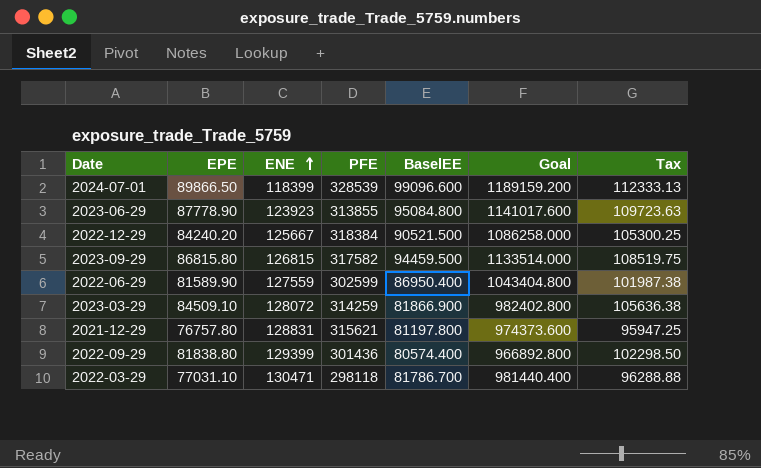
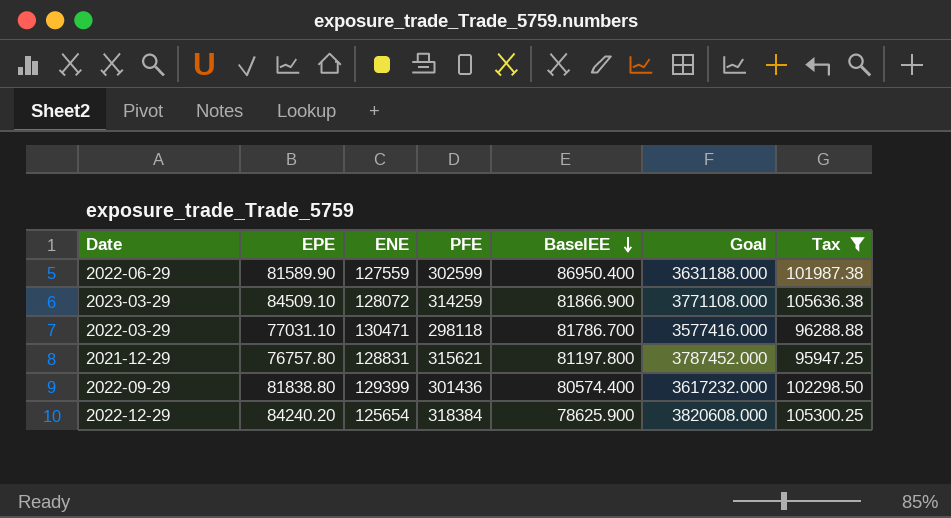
filter: none -> Tax <= 105636.38
row order: ENE ascending -> BaselEE descending
column Goal | formula: [BaselEE] * 12 -> [PFE] * 12
2022-12-29 | ENE: 125667 -> 125654
2022-12-29 | BaselEE: 90521.500 -> 78625.900

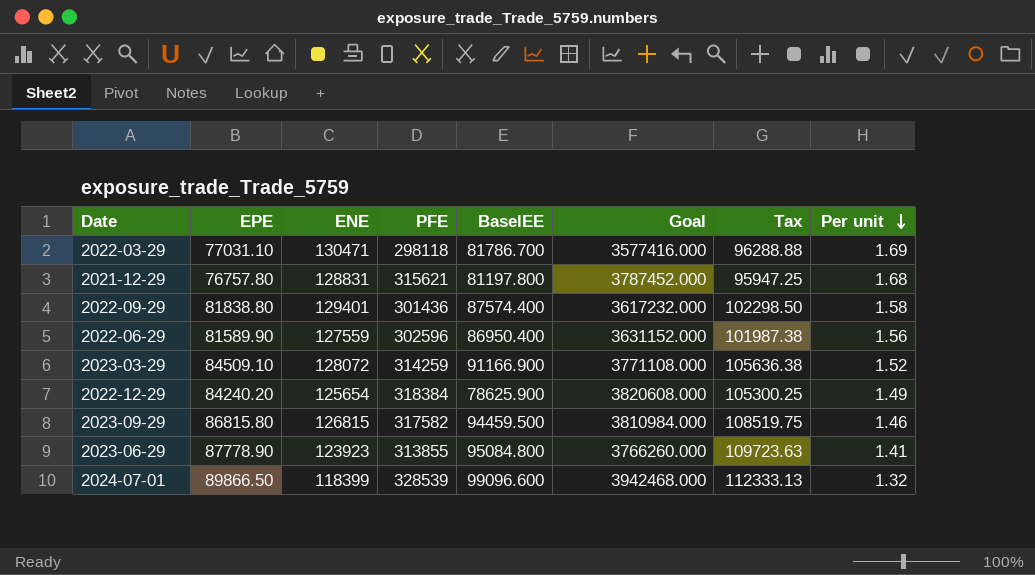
filter: Tax <= 105636.38 -> none
row order: BaselEE descending -> Per unit descending
column Per unit | formula: none -> [ENE] / [EPE]
2022-09-29 | ENE: 129399 -> 129401
2022-09-29 | BaselEE: 80574.400 -> 87574.400
2022-06-29 | PFE: 302599 -> 302596
2022-06-29 | Goal: 3631188.000 -> 3631152.000
2023-03-29 | BaselEE: 81866.900 -> 91166.900

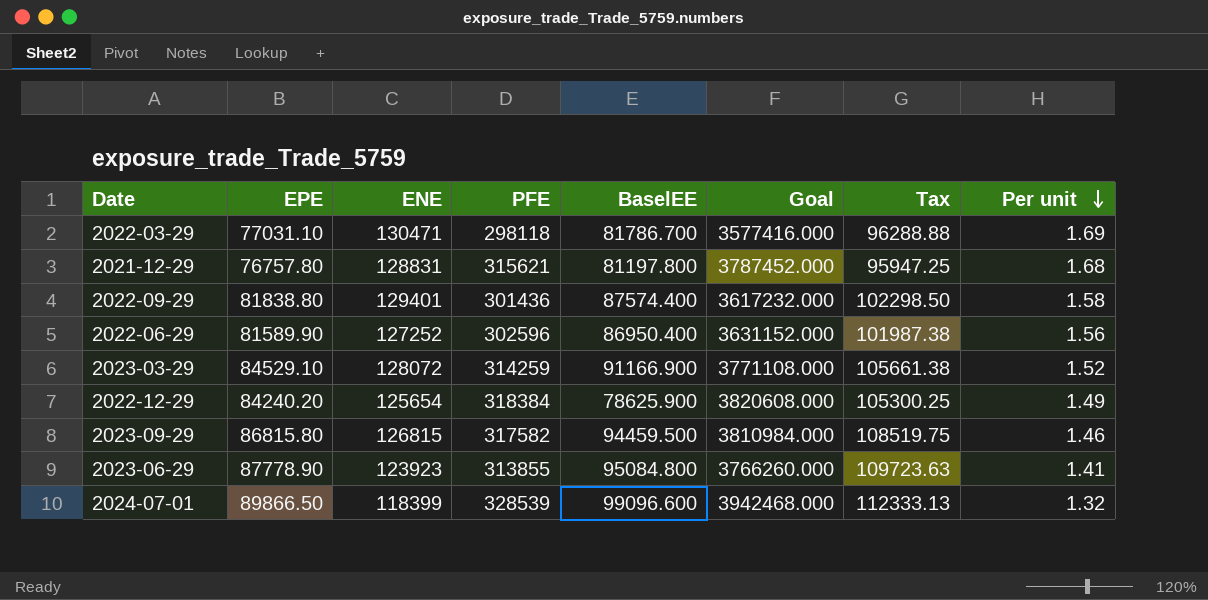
2022-06-29 | ENE: 127559 -> 127252
2023-03-29 | EPE: 84509.10 -> 84529.10
2023-03-29 | Tax: 105636.38 -> 105661.38

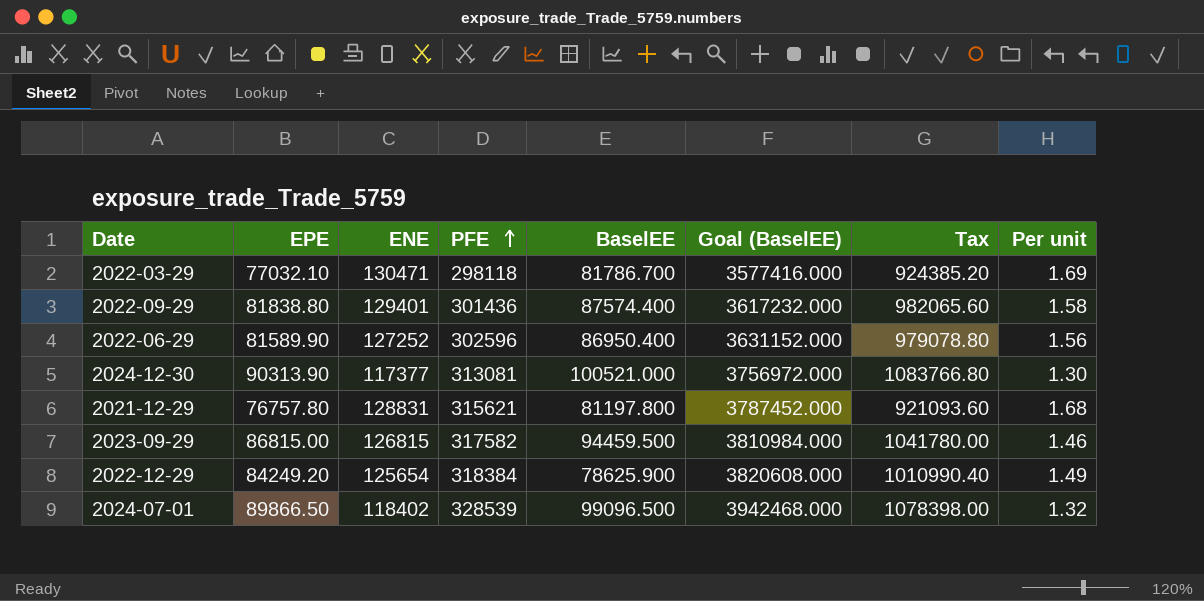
row order: Per unit descending -> PFE ascending
column name: Goal -> Goal (BaselEE)
column Tax | formula: [EPE] * 1.25 -> [EPE] * 12
row 2023-03-29: 84529.10 | 128072 | 314259 | 91166.900 | 3771108.000 | 105661.38 | 1.52 -> none
row 2023-06-29: 87778.90 | 123923 | 313855 | 95084.800 | 3766260.000 | 109723.63 | 1.41 -> none
2022-03-29 | EPE: 77031.10 -> 77032.10
row 2024-12-30: none -> 90313.90 | 117377 | 313081 | 100521.000 | 3756972.000 | 1083766.80 | 1.30
2023-09-29 | EPE: 86815.80 -> 86815.00
2022-12-29 | EPE: 84240.20 -> 84249.20
2024-07-01 | ENE: 118399 -> 118402
2024-07-01 | BaselEE: 99096.600 -> 99096.500

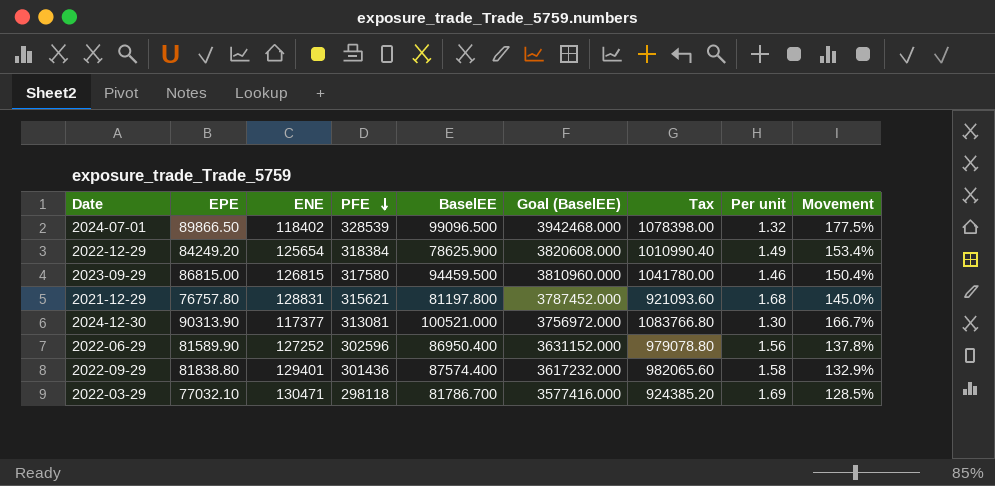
row order: PFE ascending -> PFE descending
column Movement | formula: none -> ([PFE] - [ENE]) / [ENE]
2023-09-29 | PFE: 317582 -> 317580
2023-09-29 | Goal (BaselEE): 3810984.000 -> 3810960.000

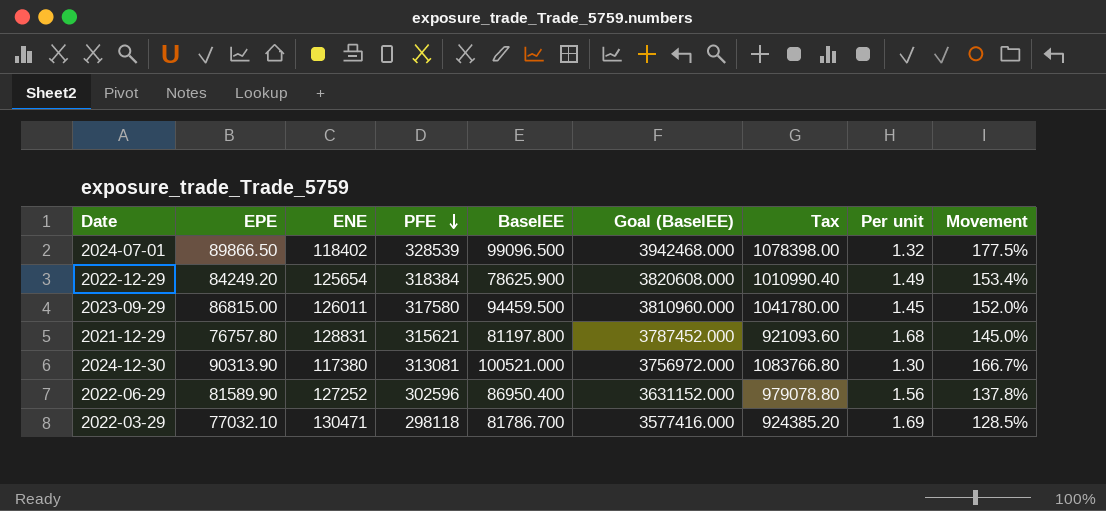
row 2022-09-29: 81838.80 | 129401 | 301436 | 87574.400 | 3617232.000 | 982065.60 | 1.58 | 132.9% -> none
2023-09-29 | ENE: 126815 -> 126011
2023-09-29 | Per unit: 1.46 -> 1.45
2023-09-29 | Movement: 150.4% -> 152.0%
2024-12-30 | ENE: 117377 -> 117380

